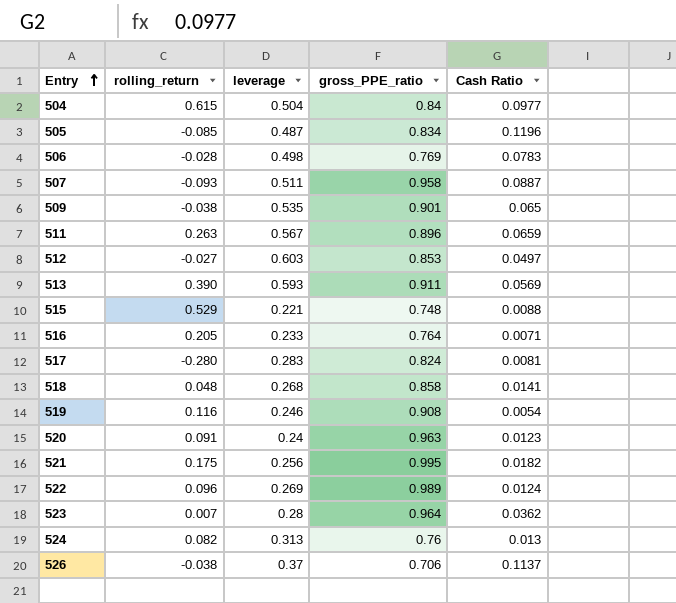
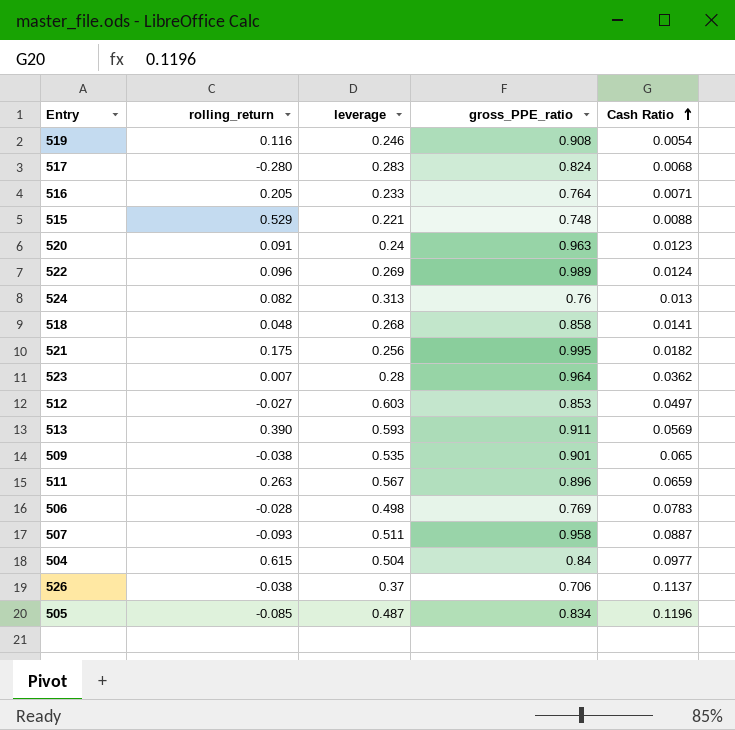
row order: Entry ascending -> Cash Ratio ascending
517 | Cash Ratio: 0.0081 -> 0.0068

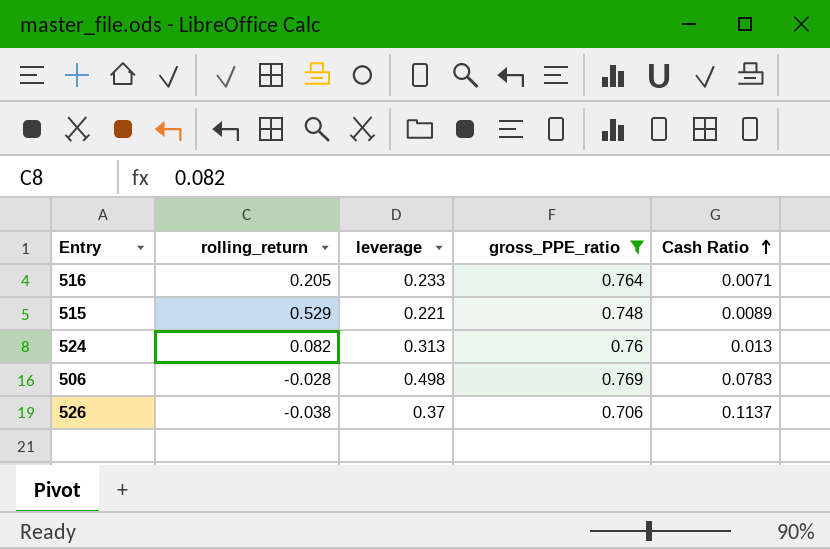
filter: none -> gross_PPE_ratio <= 0.769
515 | Cash Ratio: 0.0088 -> 0.0089

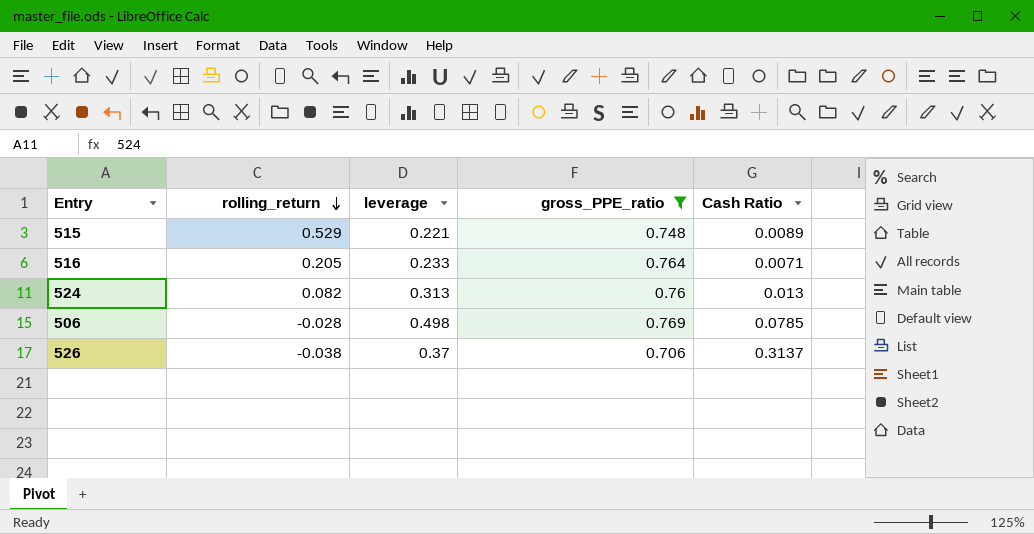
row order: Cash Ratio ascending -> rolling_return descending
506 | Cash Ratio: 0.0783 -> 0.0785
526 | Cash Ratio: 0.1137 -> 0.3137

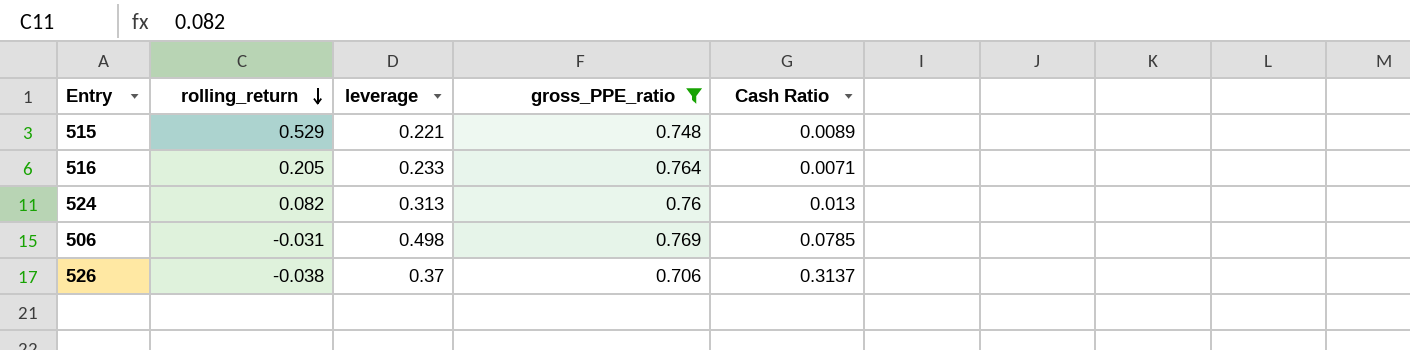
506 | rolling_return: -0.028 -> -0.031

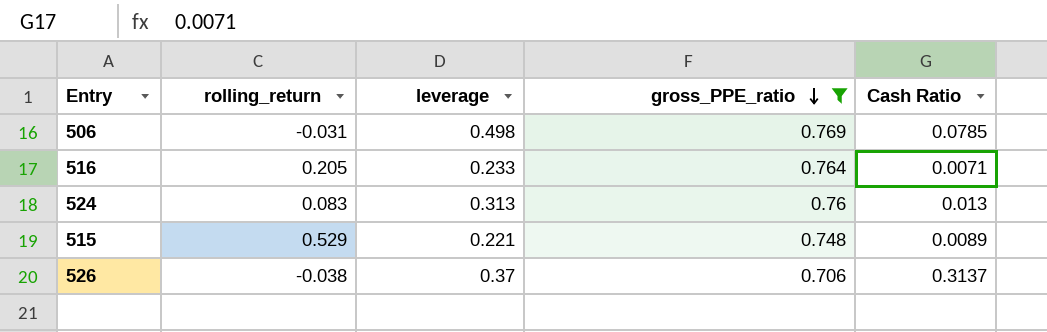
row order: rolling_return descending -> gross_PPE_ratio descending
524 | rolling_return: 0.082 -> 0.083

